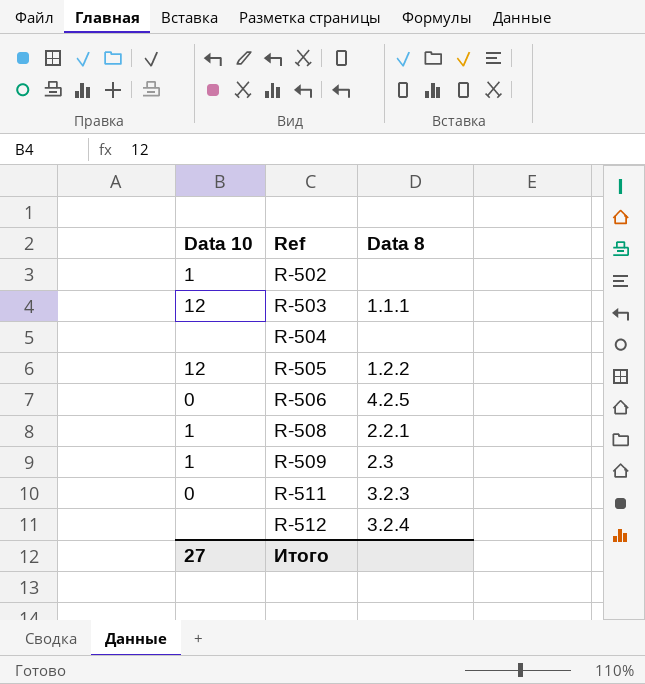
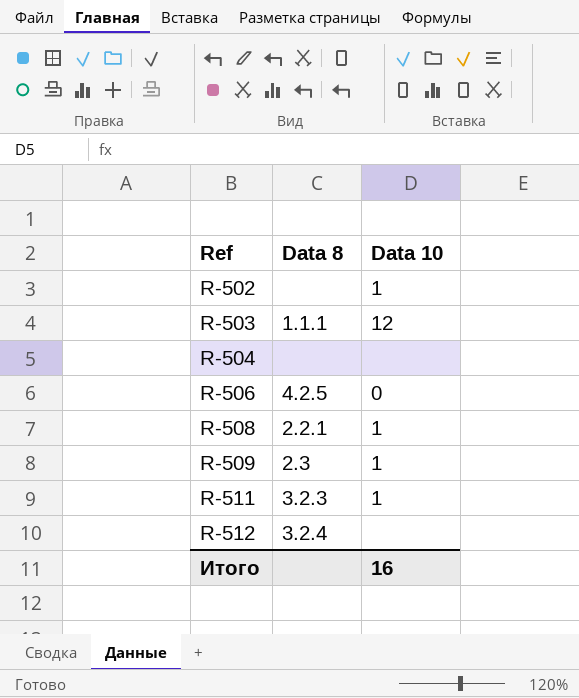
column Data 10 | position: 1 -> 3
row R-505: 12 | 1.2.2 -> none
R-511 | Data 10: 0 -> 1
Итого | Data 10: 27 -> 16

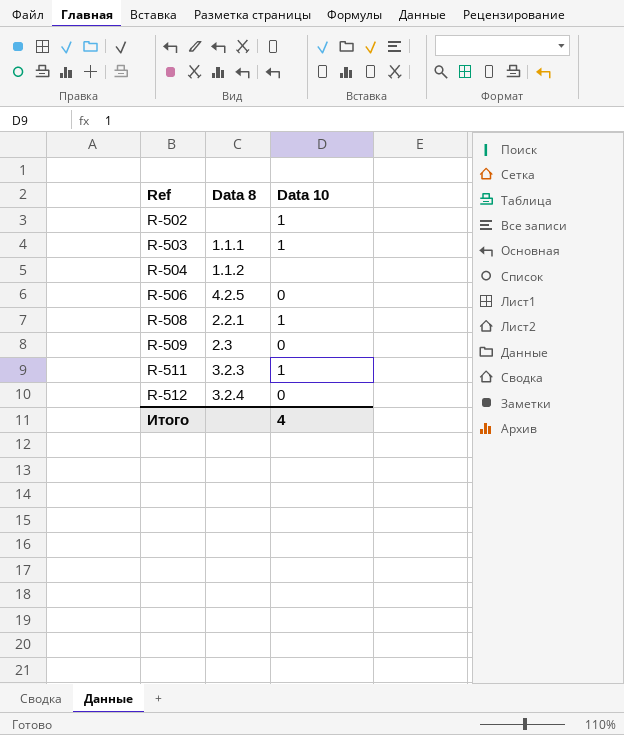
R-503 | Data 10: 12 -> 1
R-504 | Data 8: none -> 1.1.2
R-509 | Data 10: 1 -> 0
R-512 | Data 10: none -> 0
Итого | Data 10: 16 -> 4

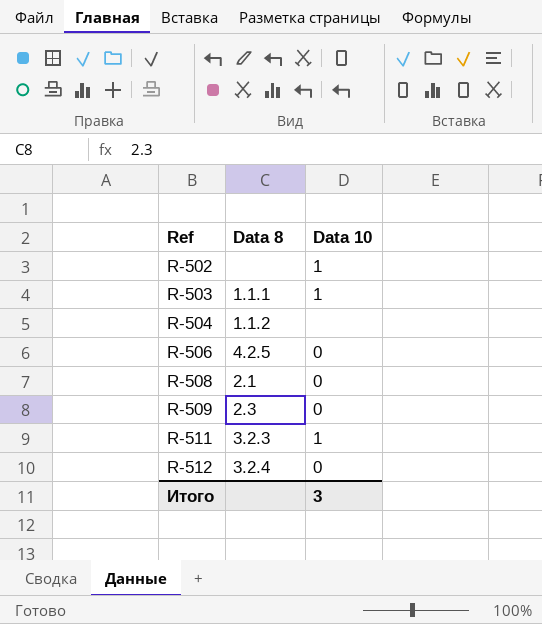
R-508 | Data 8: 2.2.1 -> 2.1
R-508 | Data 10: 1 -> 0
Итого | Data 10: 4 -> 3

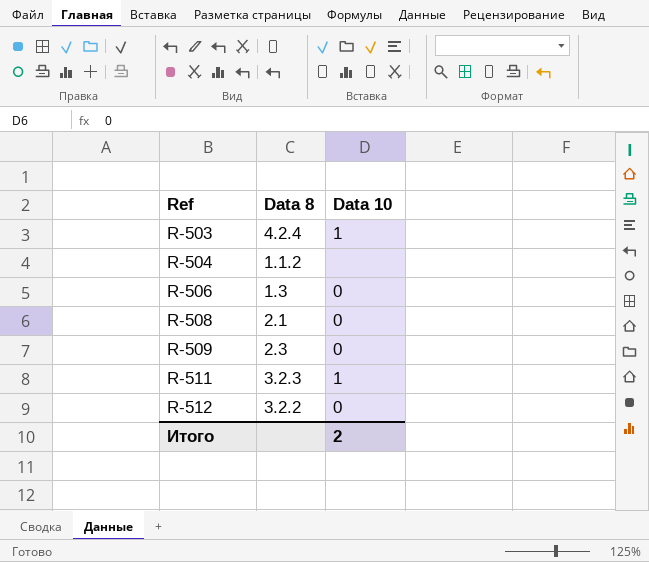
row R-502: none | 1 -> none
R-503 | Data 8: 1.1.1 -> 4.2.4
R-506 | Data 8: 4.2.5 -> 1.3
R-512 | Data 8: 3.2.4 -> 3.2.2
Итого | Data 10: 3 -> 2

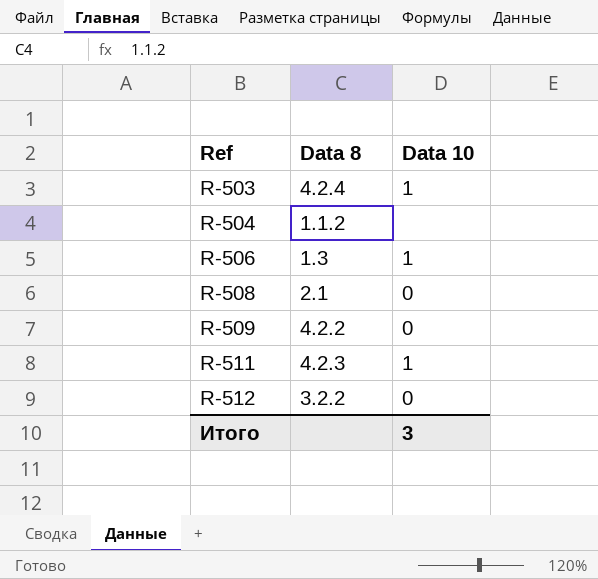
R-506 | Data 10: 0 -> 1
R-509 | Data 8: 2.3 -> 4.2.2
R-511 | Data 8: 3.2.3 -> 4.2.3
Итого | Data 10: 2 -> 3

